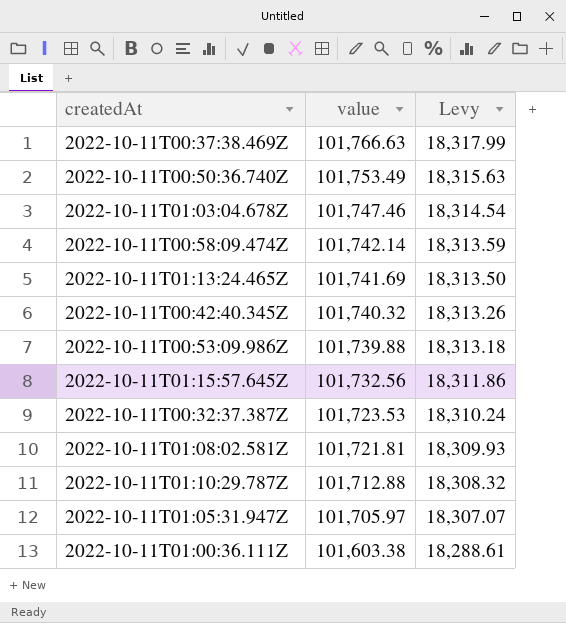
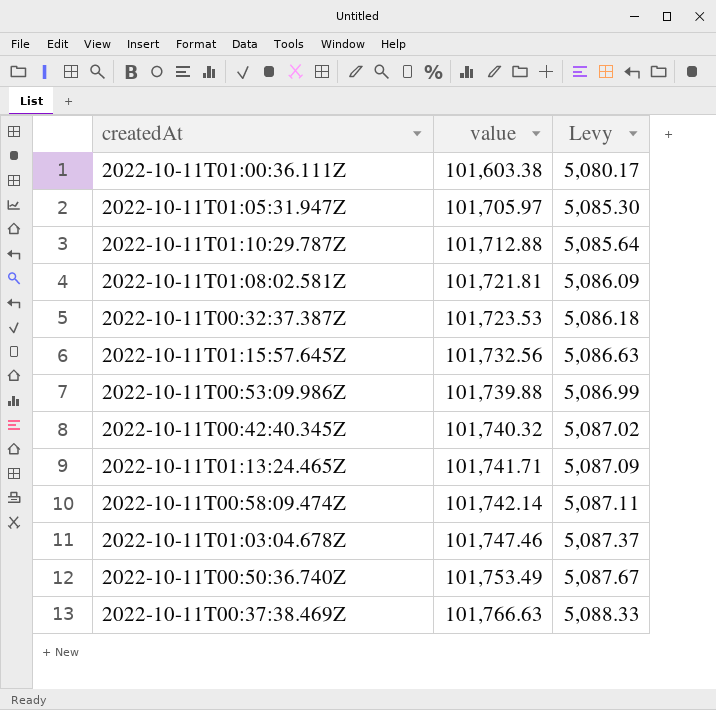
row order: value descending -> value ascending
column Levy | formula: [value] * 0.18 -> [value] * 0.05
2022-10-11T01:13:24.465Z | value: 101,741.69 -> 101,741.71

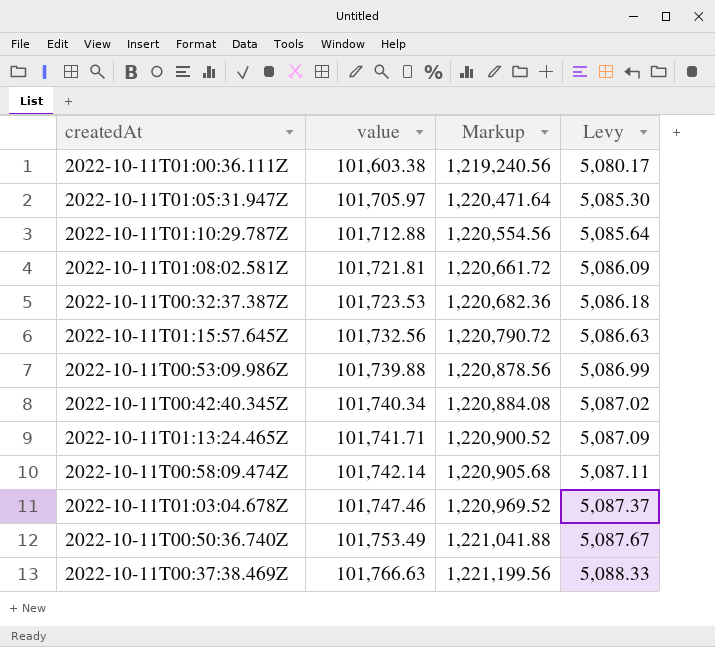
column Markup | formula: none -> [value] * 12
2022-10-11T00:42:40.345Z | value: 101,740.32 -> 101,740.34

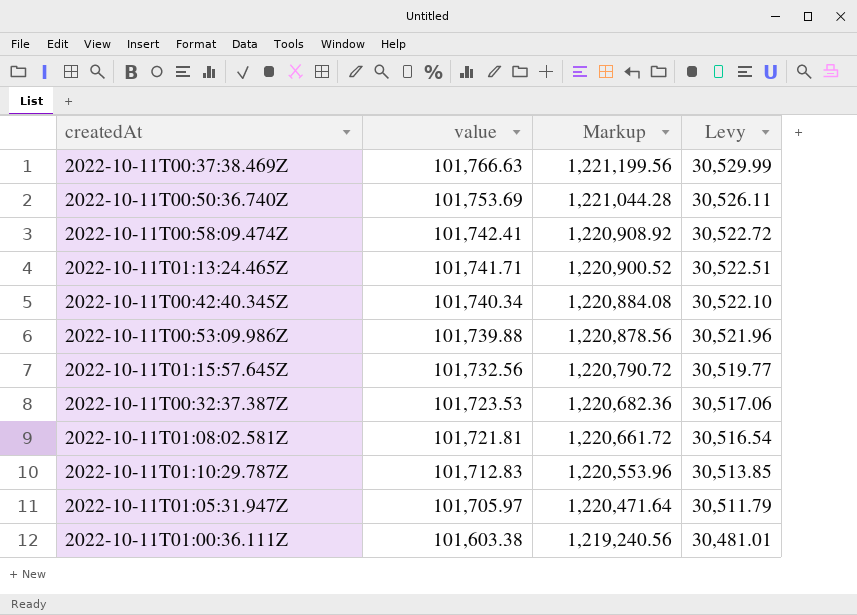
row order: value ascending -> value descending
column Levy | formula: [value] * 0.05 -> [value] * 0.3
row 2022-10-11T01:03:04.678Z: 101,747.46 | 1,220,969.52 | 5,087.37 -> none
2022-10-11T00:50:36.740Z | value: 101,753.49 -> 101,753.69
2022-10-11T00:50:36.740Z | Markup: 1,221,041.88 -> 1,221,044.28
2022-10-11T00:58:09.474Z | value: 101,742.14 -> 101,742.41
2022-10-11T00:58:09.474Z | Markup: 1,220,905.68 -> 1,220,908.92
2022-10-11T01:10:29.787Z | value: 101,712.88 -> 101,712.83
2022-10-11T01:10:29.787Z | Markup: 1,220,554.56 -> 1,220,553.96

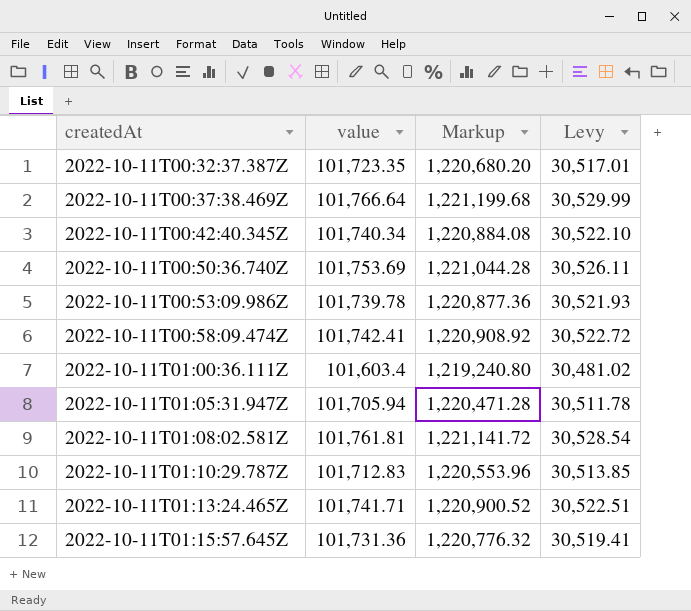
row order: value descending -> createdAt ascending
2022-10-11T00:32:37.387Z | value: 101,723.53 -> 101,723.35
2022-10-11T00:32:37.387Z | Markup: 1,220,682.36 -> 1,220,680.20
2022-10-11T00:32:37.387Z | Levy: 30,517.06 -> 30,517.01
2022-10-11T00:37:38.469Z | value: 101,766.63 -> 101,766.64
2022-10-11T00:37:38.469Z | Markup: 1,221,199.56 -> 1,221,199.68
2022-10-11T00:53:09.986Z | value: 101,739.88 -> 101,739.78
2022-10-11T00:53:09.986Z | Markup: 1,220,878.56 -> 1,220,877.36
2022-10-11T00:53:09.986Z | Levy: 30,521.96 -> 30,521.93
2022-10-11T01:00:36.111Z | value: 101,603.38 -> 101,603.4
2022-10-11T01:00:36.111Z | Markup: 1,219,240.56 -> 1,219,240.80
2022-10-11T01:00:36.111Z | Levy: 30,481.01 -> 30,481.02
2022-10-11T01:05:31.947Z | value: 101,705.97 -> 101,705.94
2022-10-11T01:05:31.947Z | Markup: 1,220,471.64 -> 1,220,471.28
2022-10-11T01:05:31.947Z | Levy: 30,511.79 -> 30,511.78
2022-10-11T01:08:02.581Z | value: 101,721.81 -> 101,761.81
2022-10-11T01:08:02.581Z | Markup: 1,220,661.72 -> 1,221,141.72
2022-10-11T01:08:02.581Z | Levy: 30,516.54 -> 30,528.54
2022-10-11T01:15:57.645Z | value: 101,732.56 -> 101,731.36
2022-10-11T01:15:57.645Z | Markup: 1,220,790.72 -> 1,220,776.32
2022-10-11T01:15:57.645Z | Levy: 30,519.77 -> 30,519.41

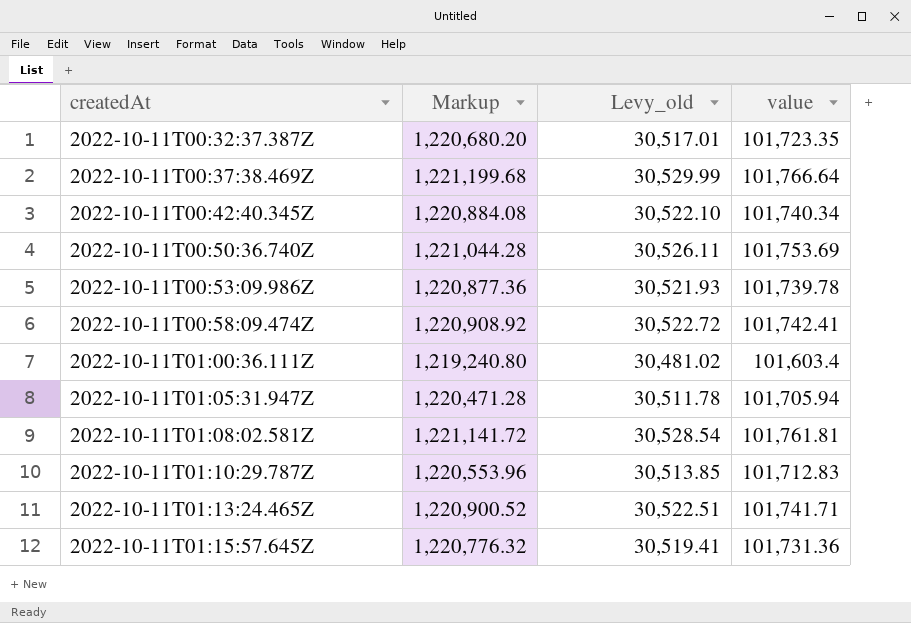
column name: Levy -> Levy_old
column value | position: 2 -> 4

